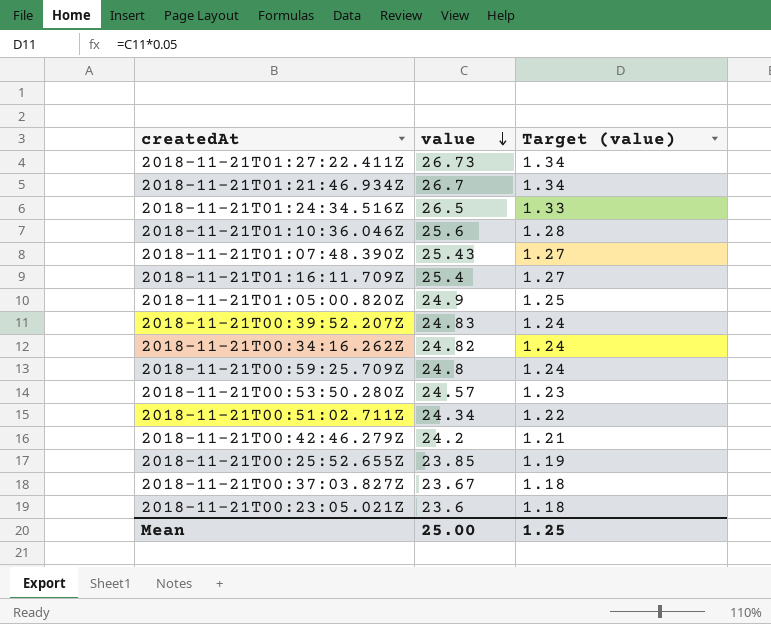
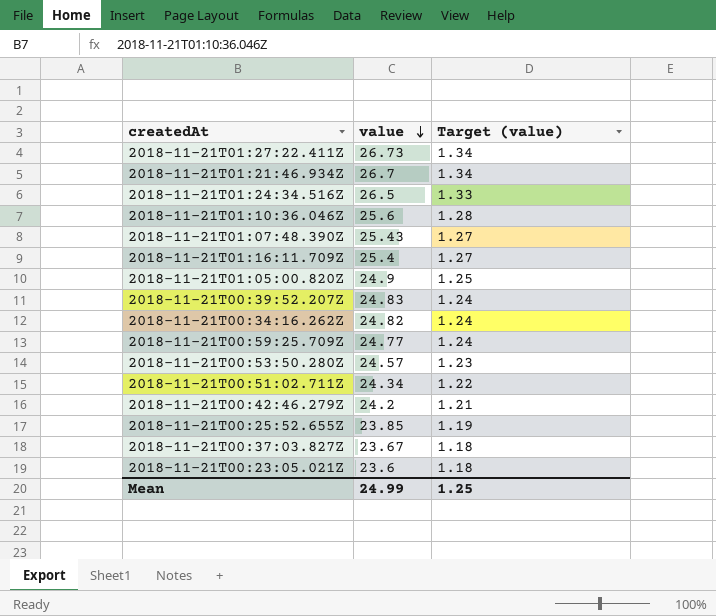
2018-11-21T00:59:25.709Z | value: 24.8 -> 24.77
Mean | value: 25.00 -> 24.99

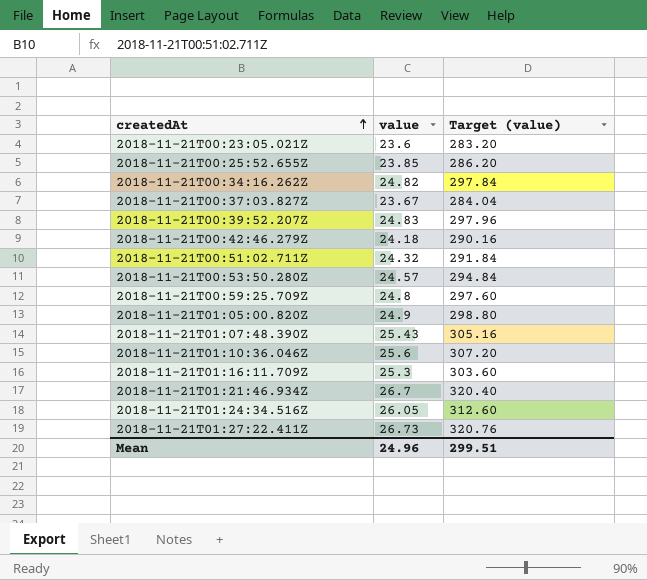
row order: value descending -> createdAt ascending
column Target (value) | formula: [value] * 0.05 -> [value] * 12
2018-11-21T00:42:46.279Z | value: 24.2 -> 24.18
2018-11-21T00:51:02.711Z | value: 24.34 -> 24.32
2018-11-21T00:59:25.709Z | value: 24.77 -> 24.8
2018-11-21T01:16:11.709Z | value: 25.4 -> 25.3
2018-11-21T01:24:34.516Z | value: 26.5 -> 26.05
Mean | value: 24.99 -> 24.96
Mean | Target (value): 1.25 -> 299.51

